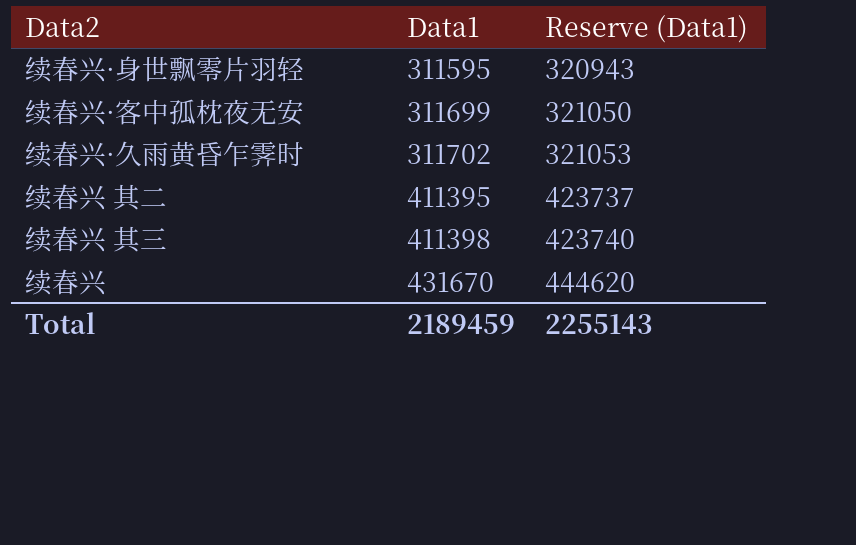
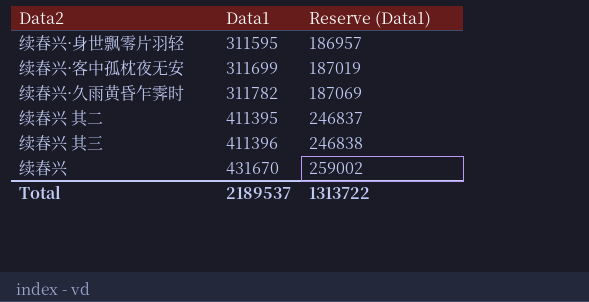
column Reserve (Data1) | formula: [Data1] * 1.03 -> [Data1] * 0.6
续春兴·久雨黄昏乍霁时 | Data1: 311702 -> 311782
续春兴 其三 | Data1: 411398 -> 411396
Total | Data1: 2189459 -> 2189537
Total | Reserve (Data1): 2255143 -> 1313722

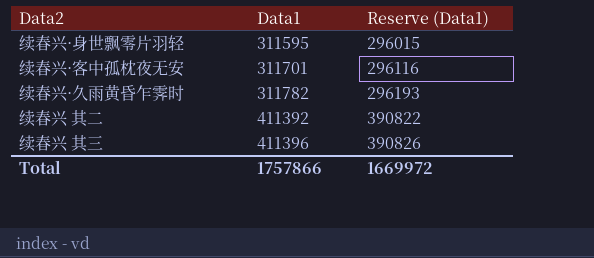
column Reserve (Data1) | formula: [Data1] * 0.6 -> [Data1] * 0.95
row 续春兴: 431670 | 259002 -> none
续春兴·客中孤枕夜无安 | Data1: 311699 -> 311701
续春兴 其二 | Data1: 411395 -> 411392
Total | Data1: 2189537 -> 1757866
Total | Reserve (Data1): 1313722 -> 1669972

